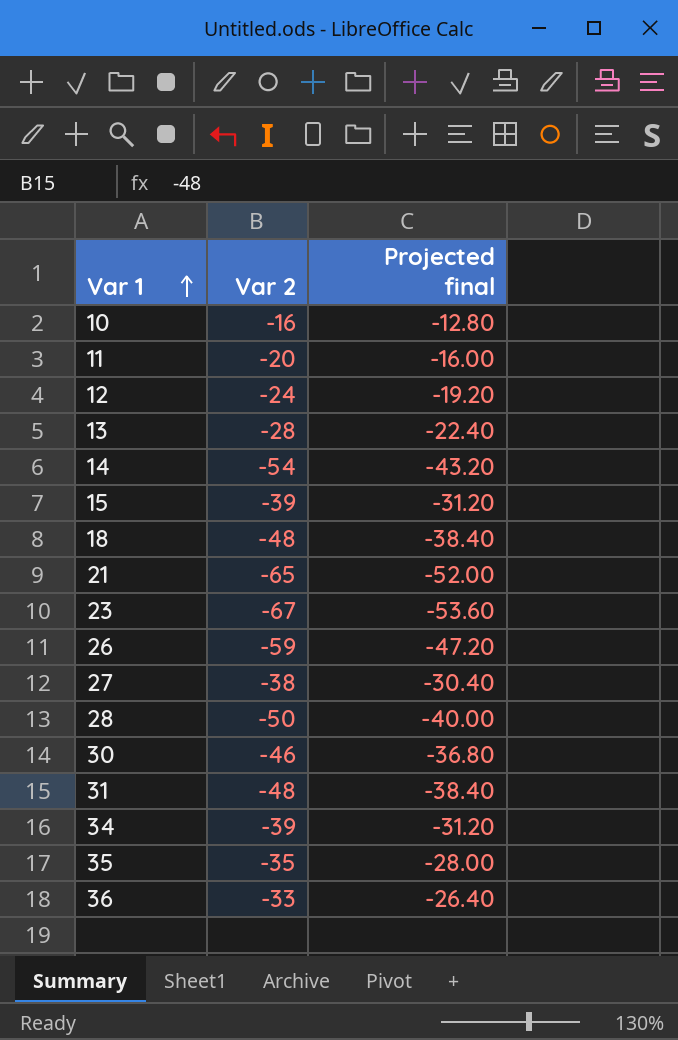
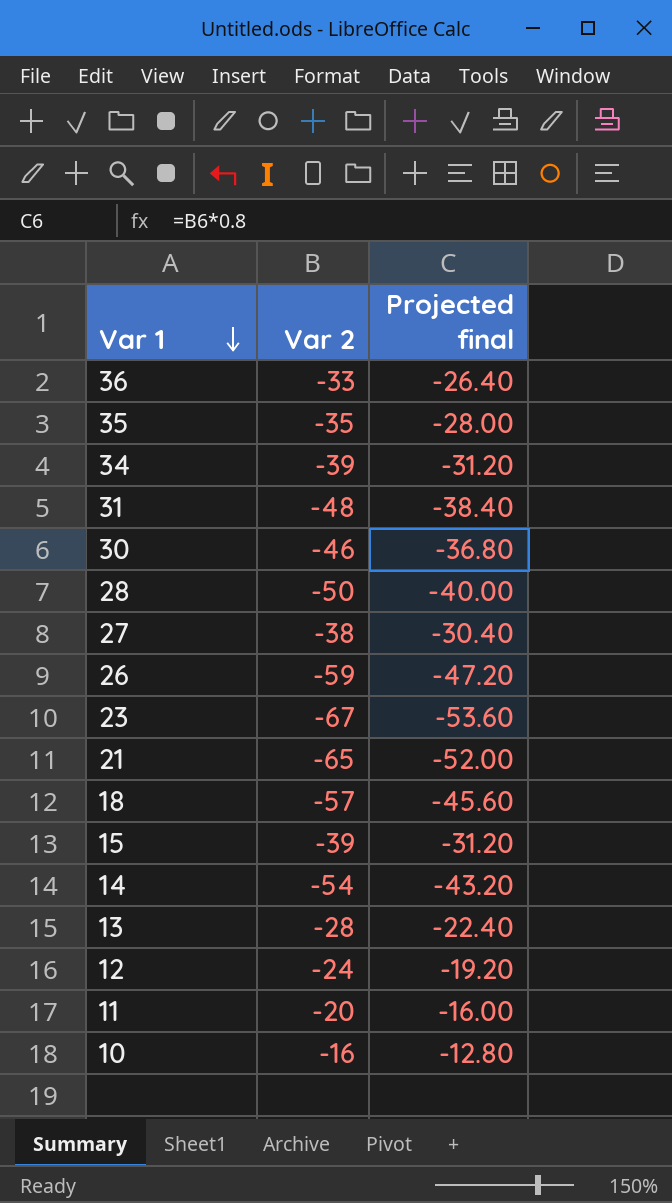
row order: Var 1 ascending -> Var 1 descending
18 | Var 2: -48 -> -57
18 | Projected final: -38.40 -> -45.60

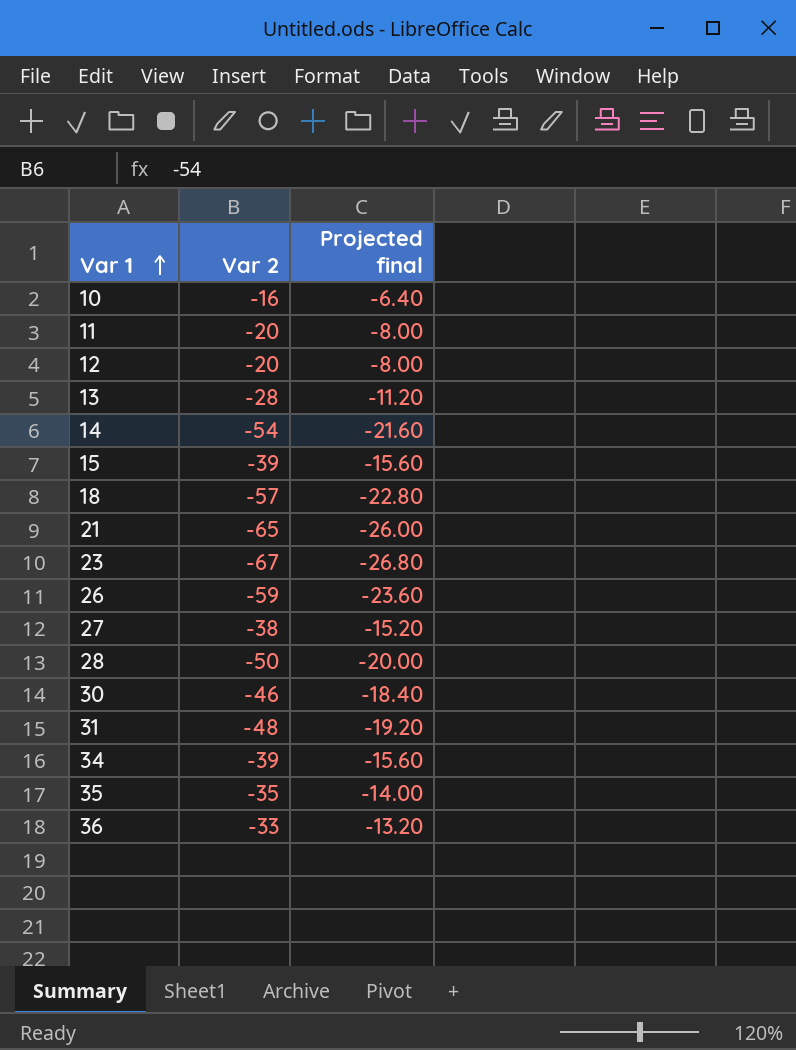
row order: Var 1 descending -> Var 1 ascending
column Projected final | formula: [Var 2] * 0.8 -> [Var 2] * 0.4
12 | Var 2: -24 -> -20

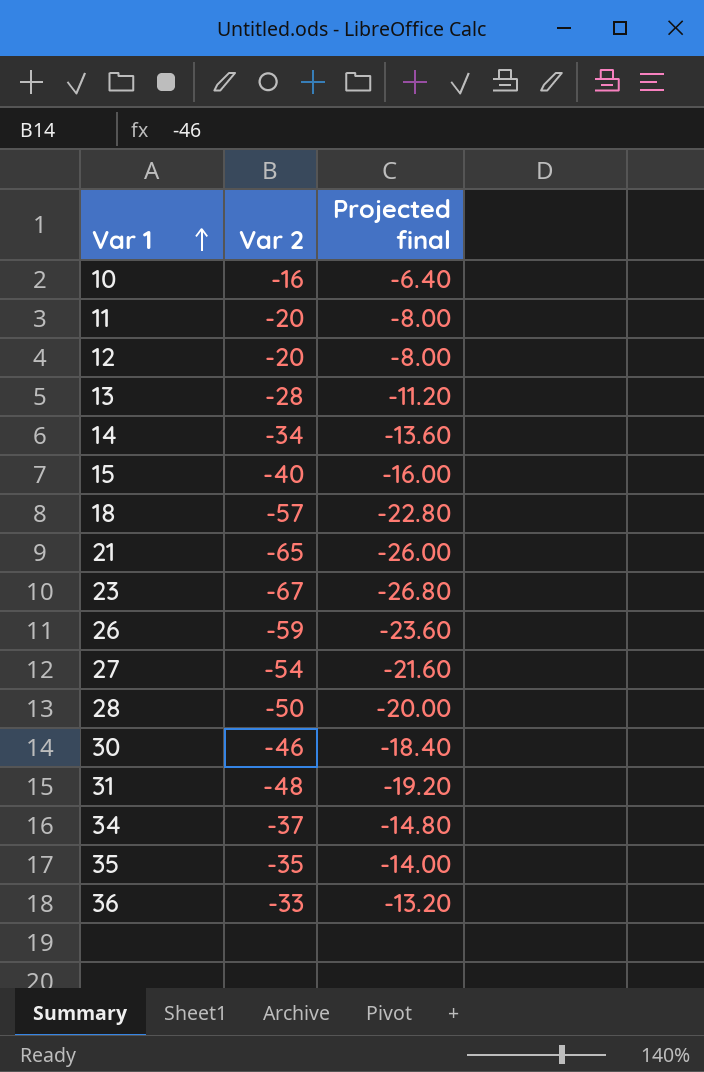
14 | Var 2: -54 -> -34
14 | Projected final: -21.60 -> -13.60
15 | Var 2: -39 -> -40
15 | Projected final: -15.60 -> -16.00
27 | Var 2: -38 -> -54
27 | Projected final: -15.20 -> -21.60
34 | Var 2: -39 -> -37
34 | Projected final: -15.60 -> -14.80

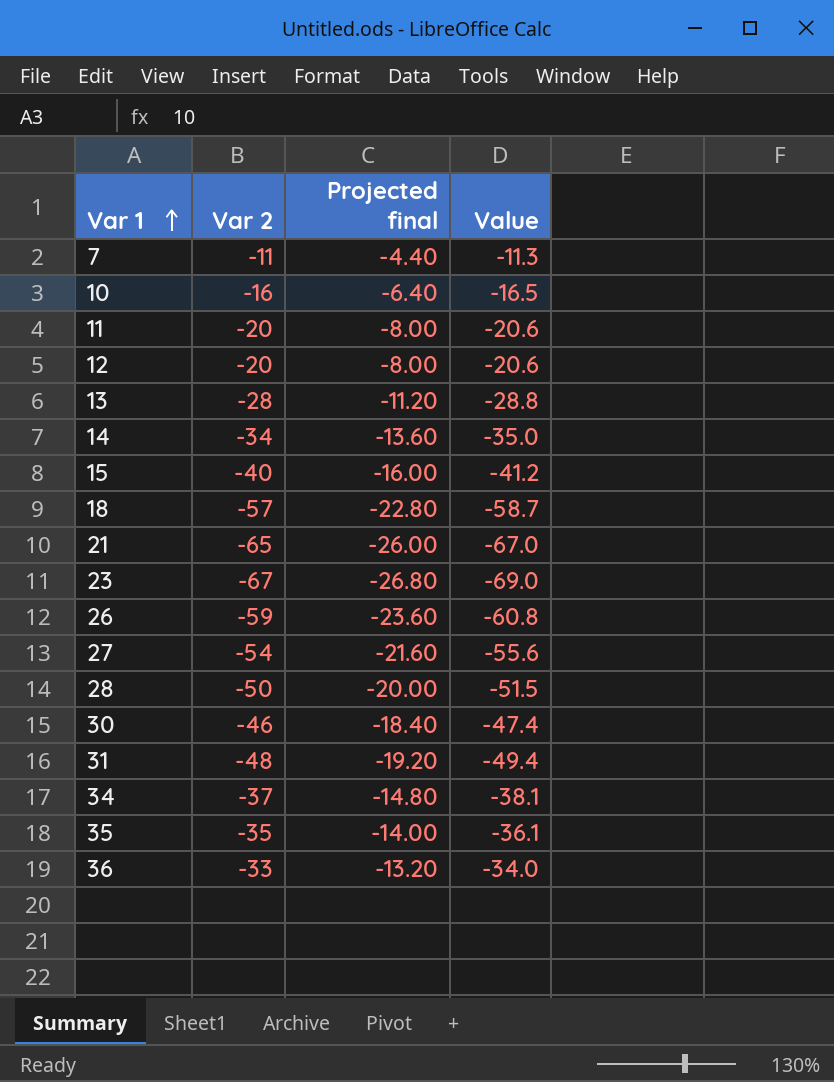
column Value | formula: none -> [Var 2] * 1.03
row 7: none -> -11 | -4.40 | -11.3

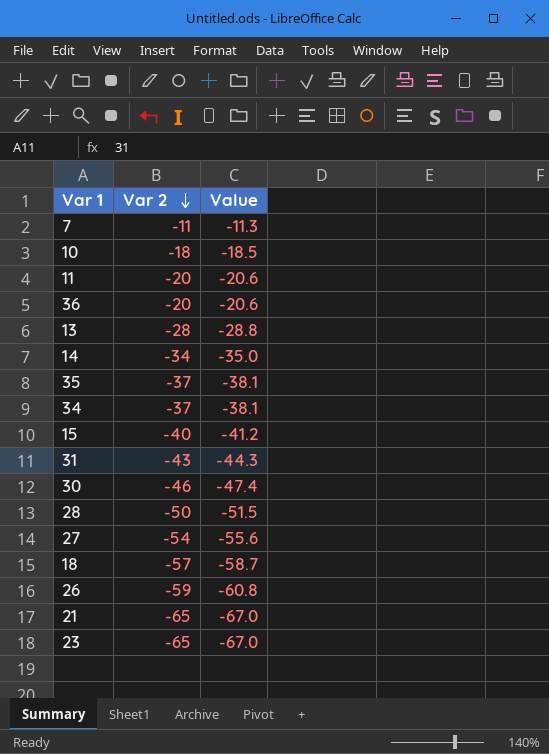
row order: Var 1 ascending -> Var 2 descending
column Projected final | formula: [Var 2] * 0.4 -> none
row 12: -20 | -8.00 | -20.6 -> none
10 | Var 2: -16 -> -18
10 | Value: -16.5 -> -18.5
36 | Var 2: -33 -> -20
36 | Value: -34.0 -> -20.6
35 | Var 2: -35 -> -37
35 | Value: -36.1 -> -38.1
31 | Var 2: -48 -> -43
31 | Value: -49.4 -> -44.3
23 | Var 2: -67 -> -65
23 | Value: -69.0 -> -67.0

